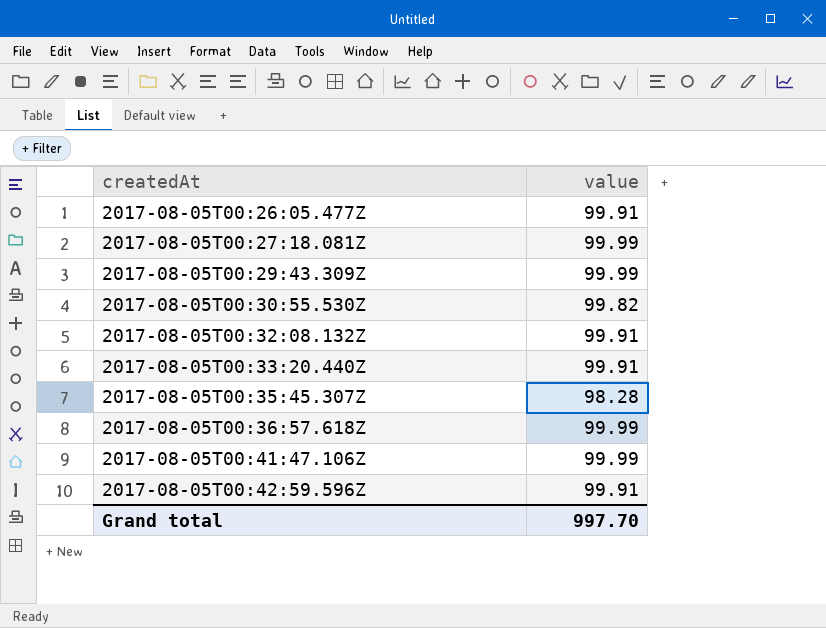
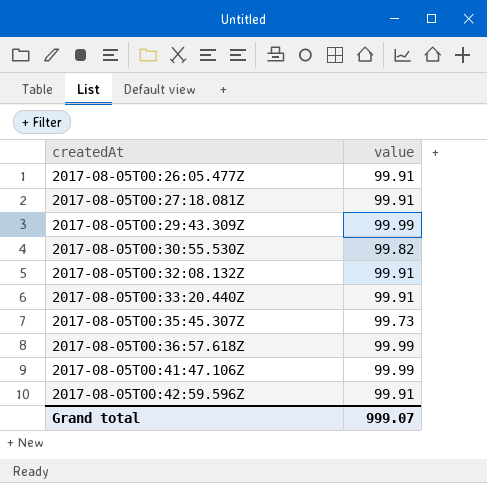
2017-08-05T00:27:18.081Z | value: 99.99 -> 99.91
2017-08-05T00:35:45.307Z | value: 98.28 -> 99.73
Grand total | value: 997.70 -> 999.07

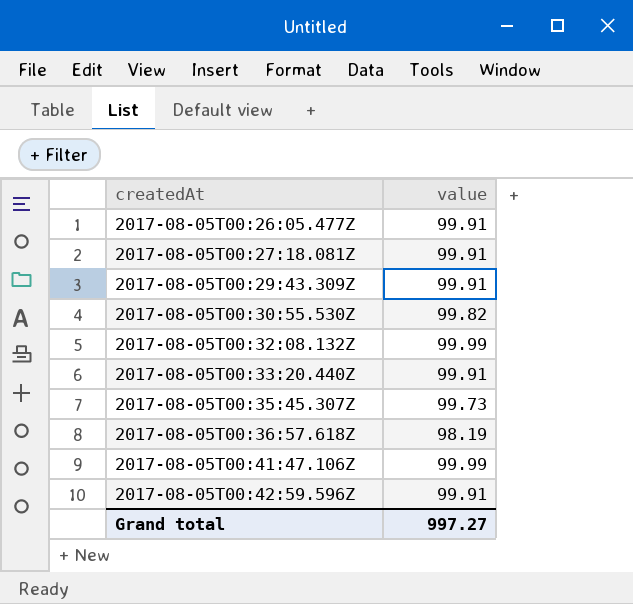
2017-08-05T00:29:43.309Z | value: 99.99 -> 99.91
2017-08-05T00:32:08.132Z | value: 99.91 -> 99.99
2017-08-05T00:36:57.618Z | value: 99.99 -> 98.19
Grand total | value: 999.07 -> 997.27

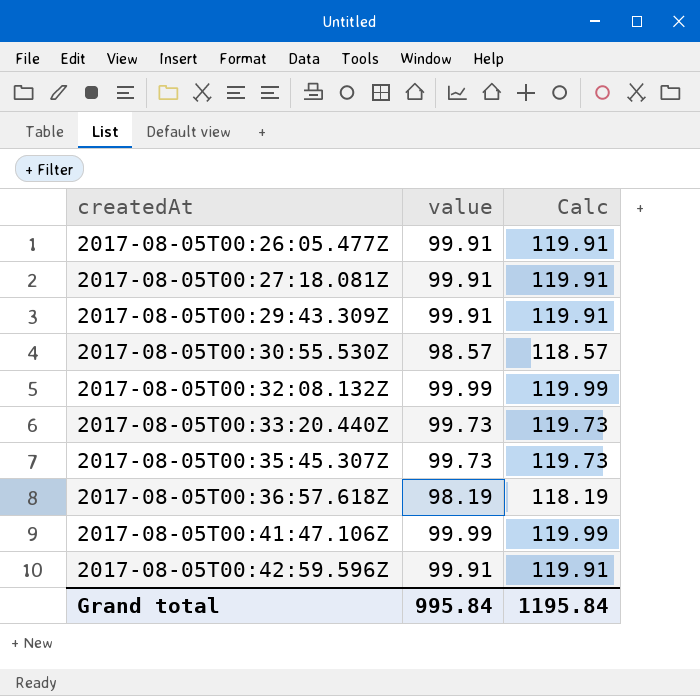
column Calc | formula: none -> [value] + 20
2017-08-05T00:30:55.530Z | value: 99.82 -> 98.57
2017-08-05T00:33:20.440Z | value: 99.91 -> 99.73
Grand total | value: 997.27 -> 995.84

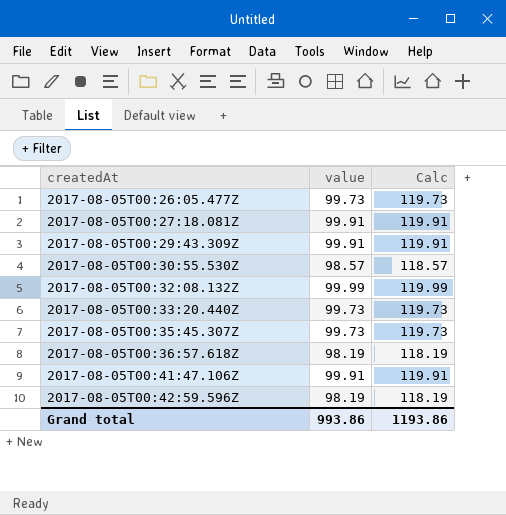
2017-08-05T00:26:05.477Z | value: 99.91 -> 99.73
2017-08-05T00:26:05.477Z | Calc: 119.91 -> 119.73
2017-08-05T00:41:47.106Z | value: 99.99 -> 99.91
2017-08-05T00:41:47.106Z | Calc: 119.99 -> 119.91
2017-08-05T00:42:59.596Z | value: 99.91 -> 98.19
2017-08-05T00:42:59.596Z | Calc: 119.91 -> 118.19
Grand total | value: 995.84 -> 993.86
Grand total | Calc: 1195.84 -> 1193.86

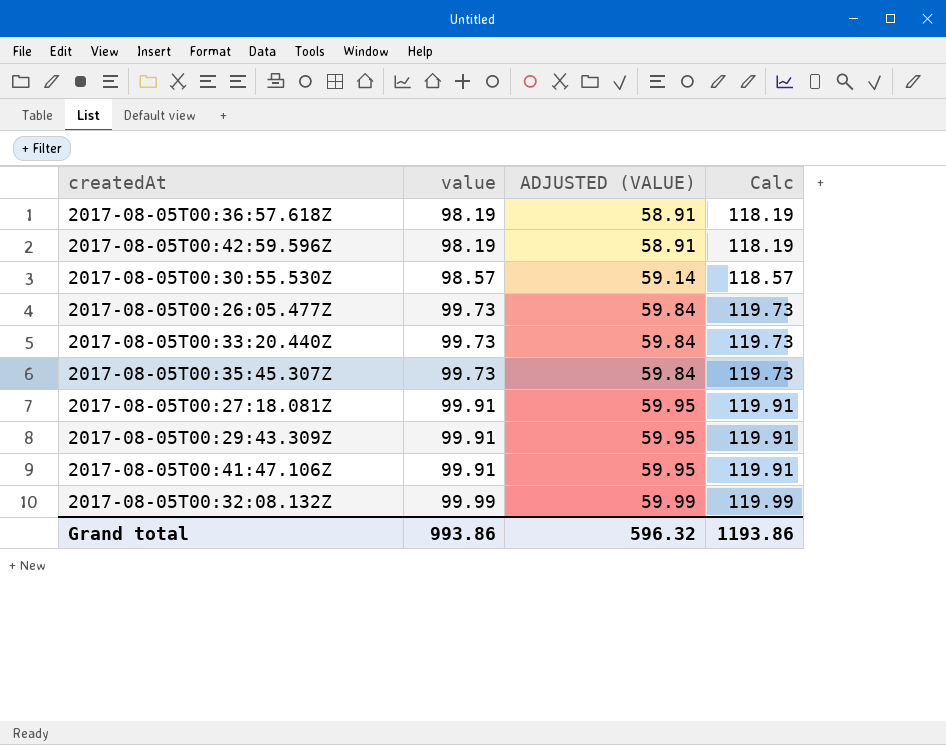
row order: createdAt ascending -> value ascending
column ADJUSTED (VALUE) | formula: none -> [value] * 0.6

